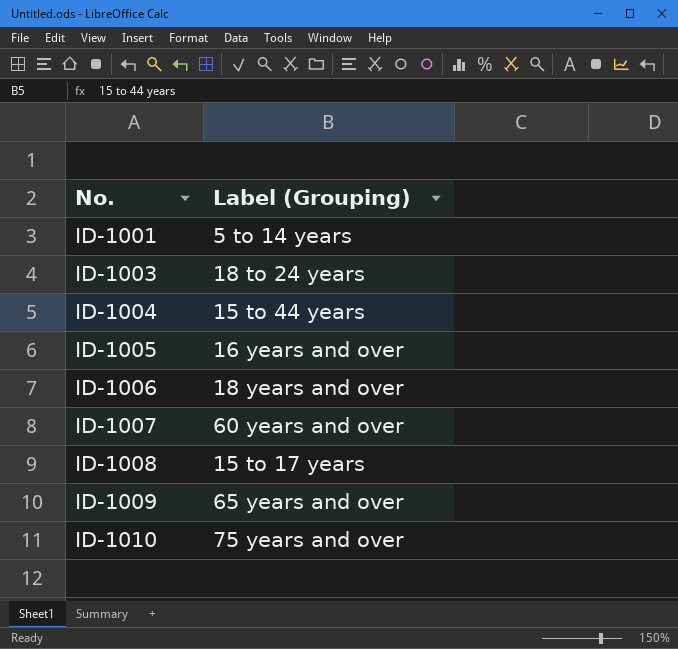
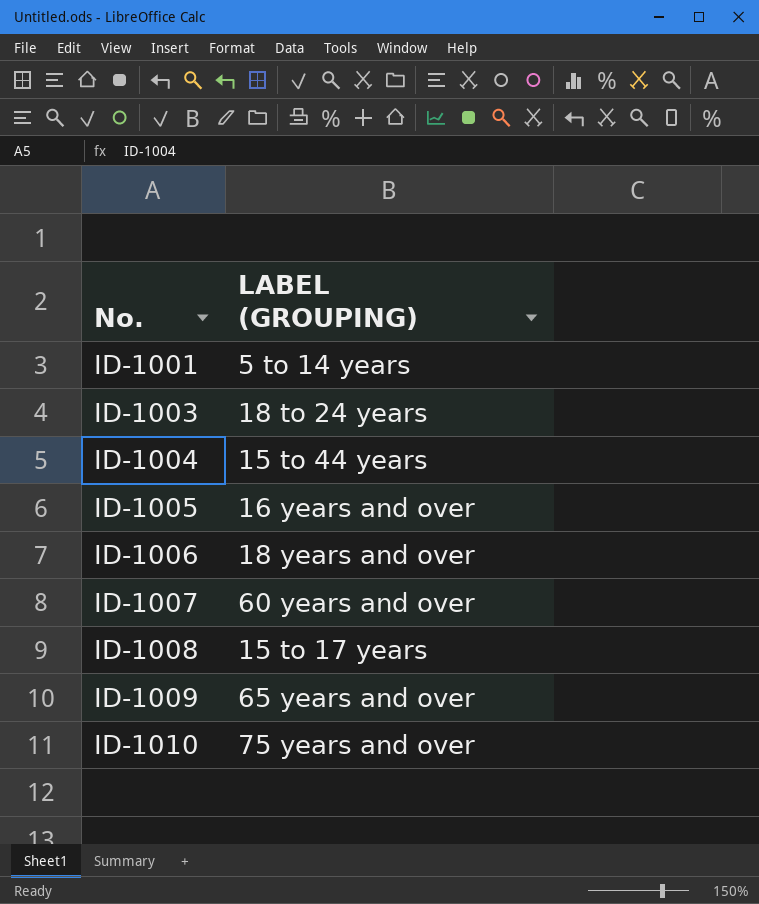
column name: Label (Grouping) -> LABEL (GROUPING)

